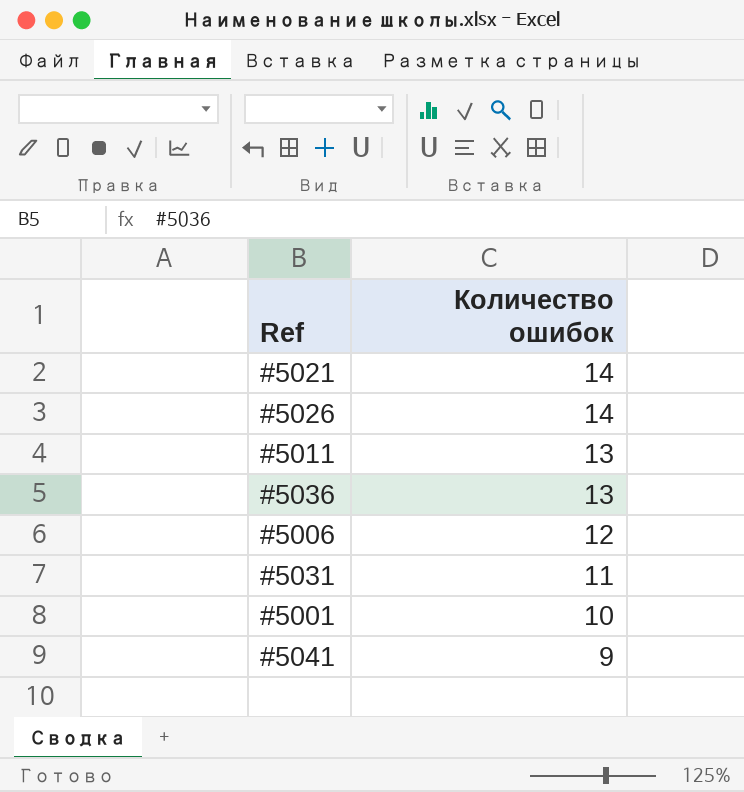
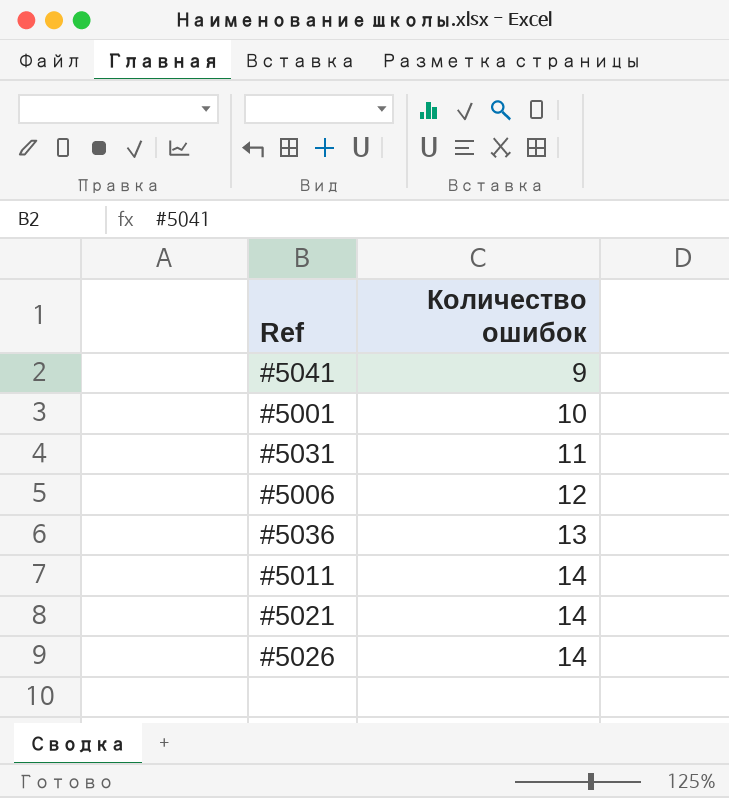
row order: Количество ошибок descending -> Количество ошибок ascending
#5011 | Количество ошибок: 13 -> 14

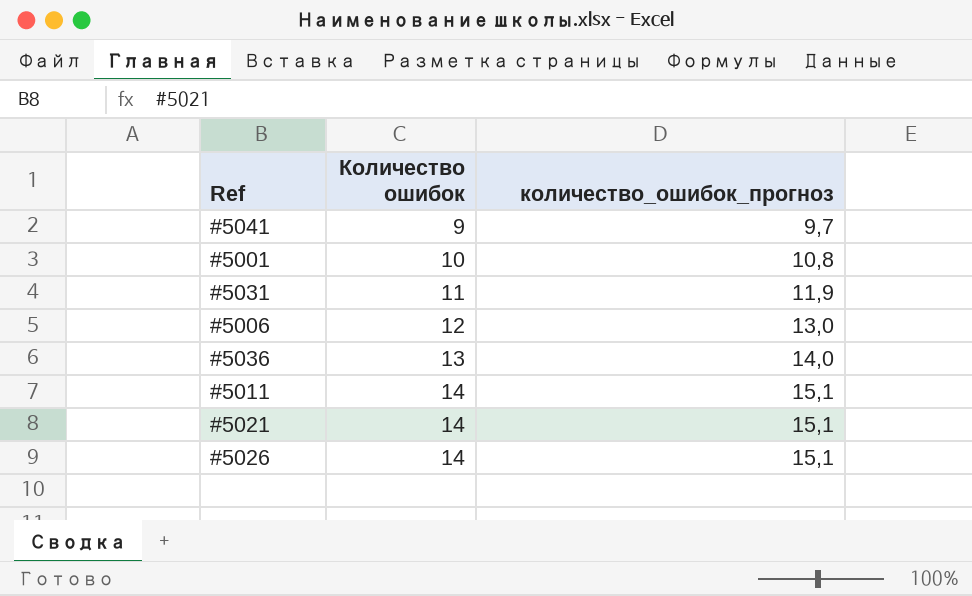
column количество_ошибок_прогноз | formula: none -> [Количество ошибок] * 1,08

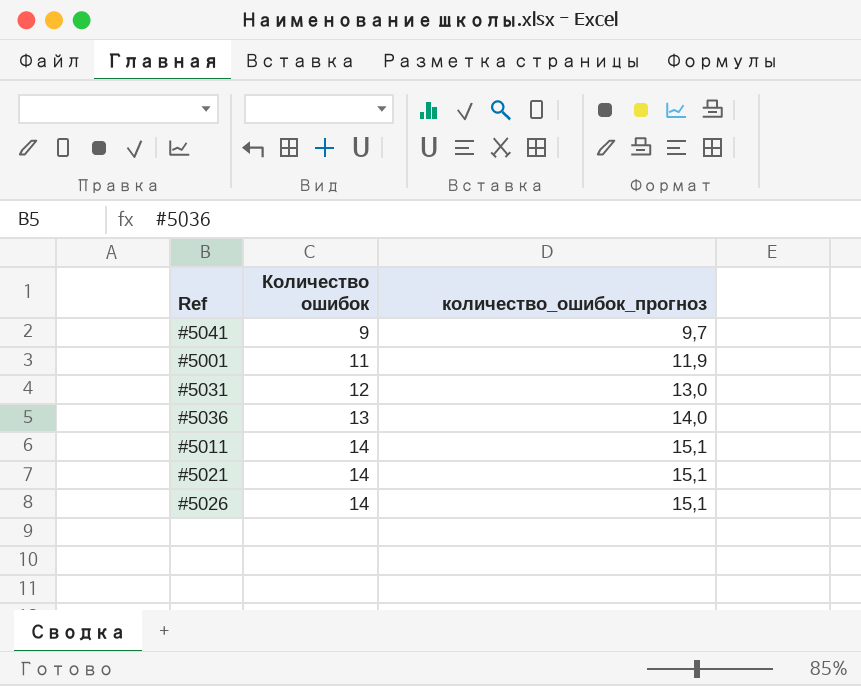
row #5006: 12 | 13,0 -> none
#5001 | Количество ошибок: 10 -> 11
#5001 | количество_ошибок_прогноз: 10,8 -> 11,9
#5031 | Количество ошибок: 11 -> 12
#5031 | количество_ошибок_прогноз: 11,9 -> 13,0

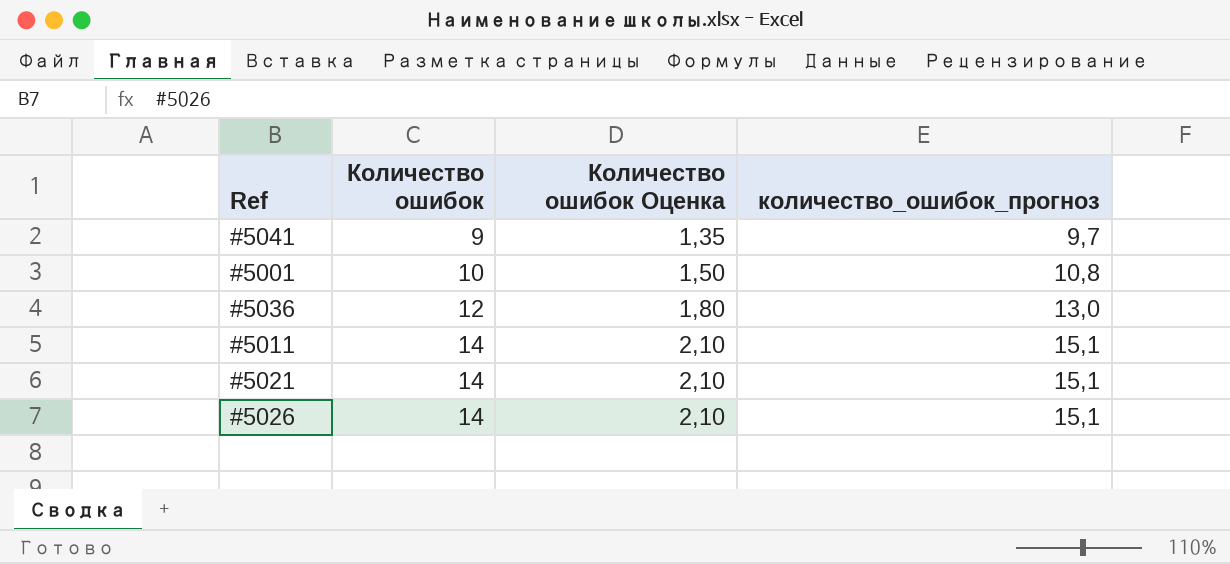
column Количество ошибок Оценка | formula: none -> [Количество ошибок] * 0,15
row #5031: 12 | 13,0 -> none
#5001 | Количество ошибок: 11 -> 10
#5001 | количество_ошибок_прогноз: 11,9 -> 10,8
#5036 | Количество ошибок: 13 -> 12
#5036 | количество_ошибок_прогноз: 14,0 -> 13,0

